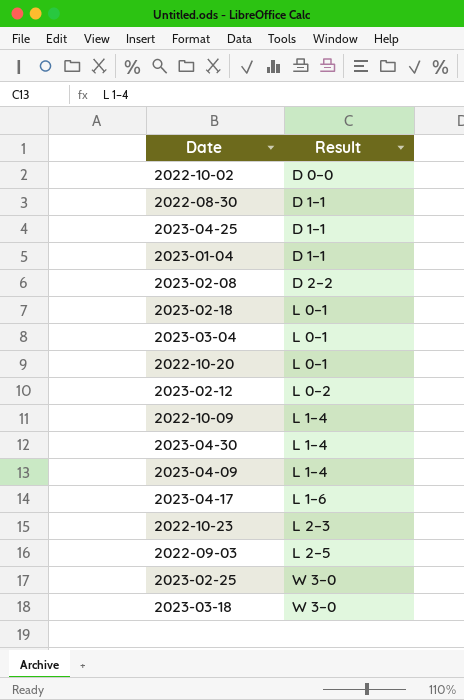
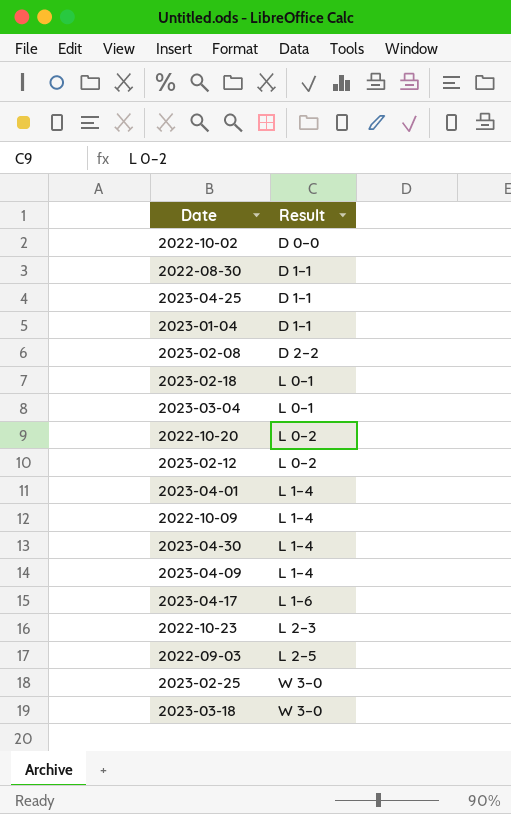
2022-10-20 | Result: L 0–1 -> L 0–2
row 2023-04-01: none -> L 1–4

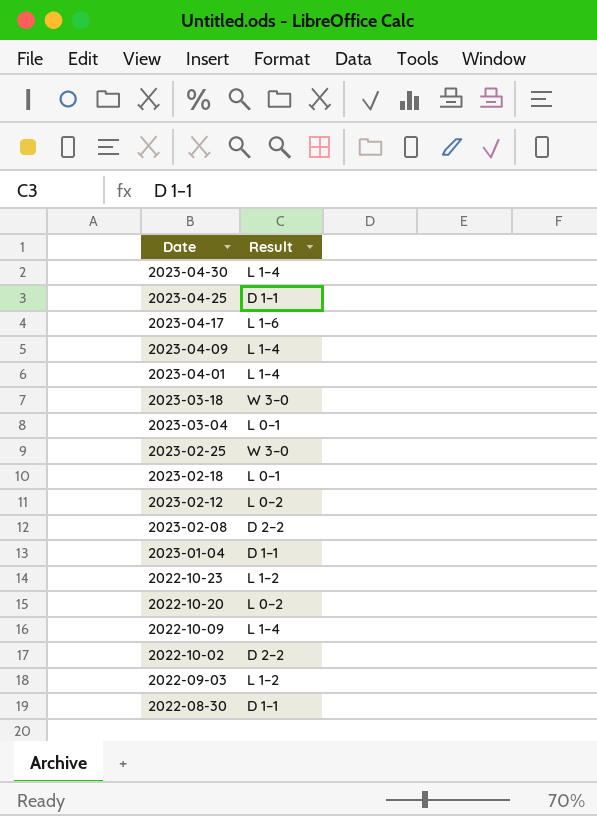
row order: Result ascending -> Date descending
2022-10-23 | Result: L 2–3 -> L 1–2
2022-10-02 | Result: D 0–0 -> D 2–2
2022-09-03 | Result: L 2–5 -> L 1–2

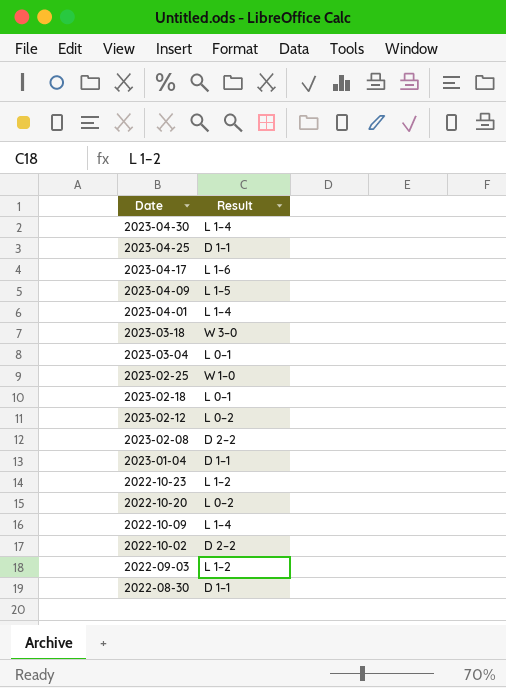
2023-04-09 | Result: L 1–4 -> L 1–5
2023-02-25 | Result: W 3–0 -> W 1–0

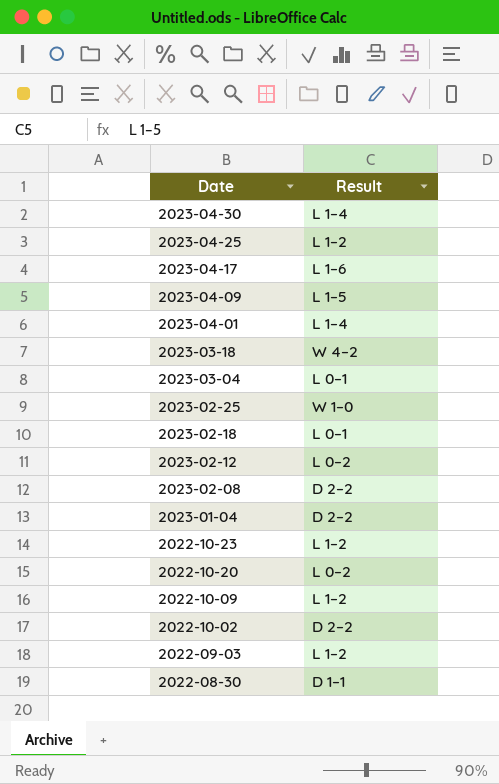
2023-04-25 | Result: D 1–1 -> L 1–2
2023-03-18 | Result: W 3–0 -> W 4–2
2023-01-04 | Result: D 1–1 -> D 2–2
2022-10-09 | Result: L 1–4 -> L 1–2

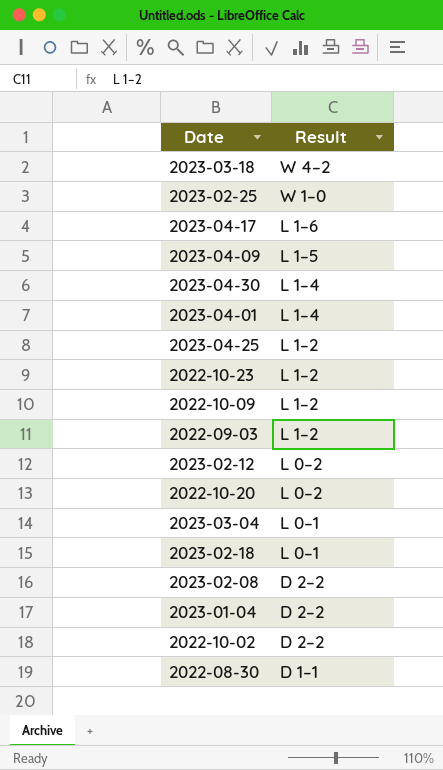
row order: Date descending -> Result descending

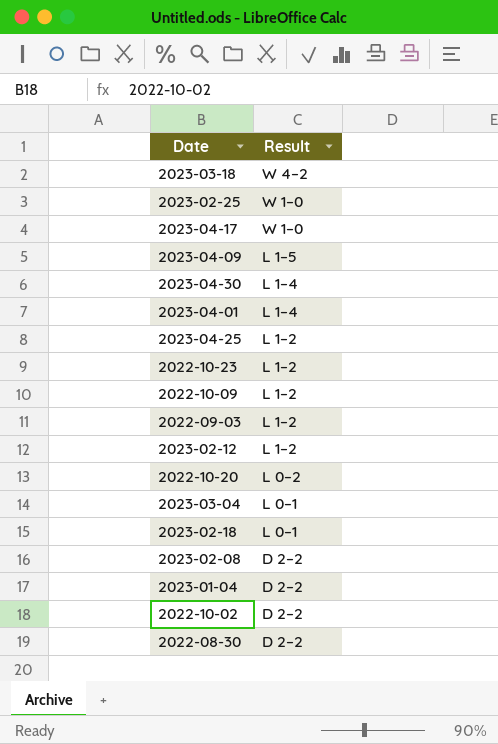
2023-04-17 | Result: L 1–6 -> W 1–0
2023-02-12 | Result: L 0–2 -> L 1–2
2022-08-30 | Result: D 1–1 -> D 2–2

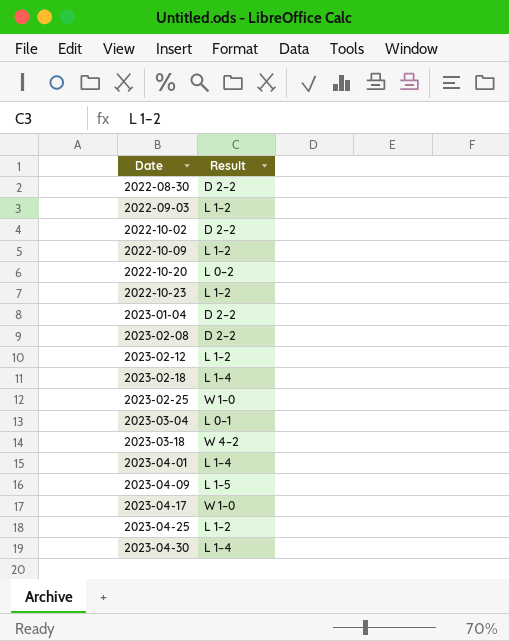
row order: Result descending -> Date ascending
2023-02-18 | Result: L 0–1 -> L 1–4

